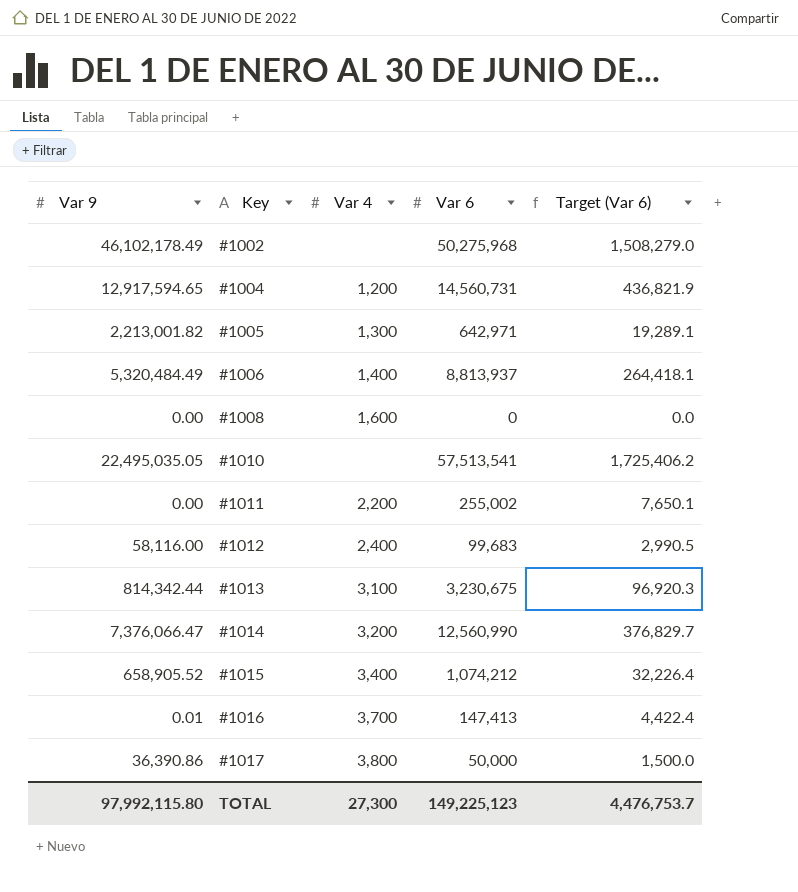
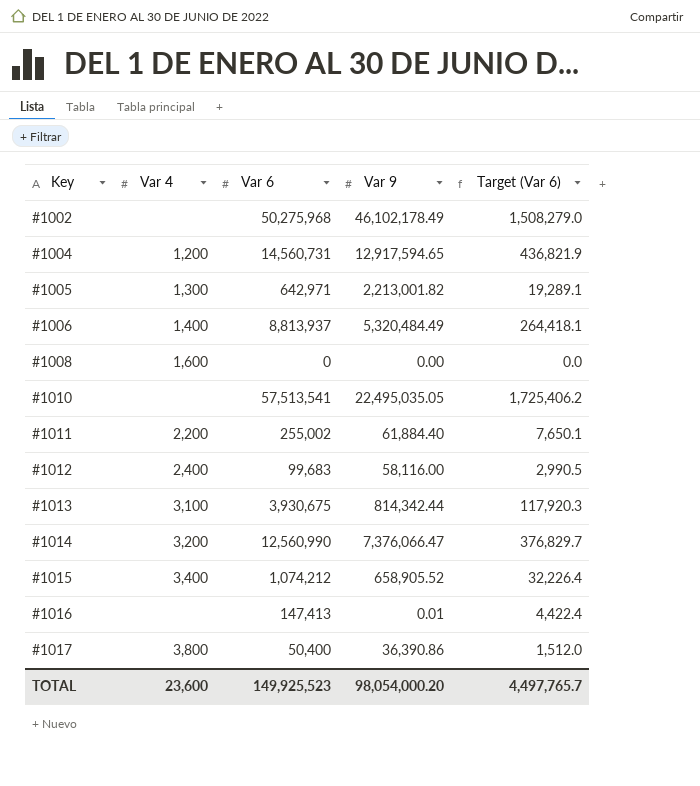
column Var 9 | position: 1 -> 4
#1011 | Var 9: 0.00 -> 61,884.40
#1013 | Var 6: 3,230,675 -> 3,930,675
#1013 | Target (Var 6): 96,920.3 -> 117,920.3
#1016 | Var 4: 3,700 -> none
#1017 | Var 6: 50,000 -> 50,400
#1017 | Target (Var 6): 1,500.0 -> 1,512.0
TOTAL | Var 4: 27,300 -> 23,600
TOTAL | Var 6: 149,225,123 -> 149,925,523
TOTAL | Var 9: 97,992,115.80 -> 98,054,000.20
TOTAL | Target (Var 6): 4,476,753.7 -> 4,497,765.7

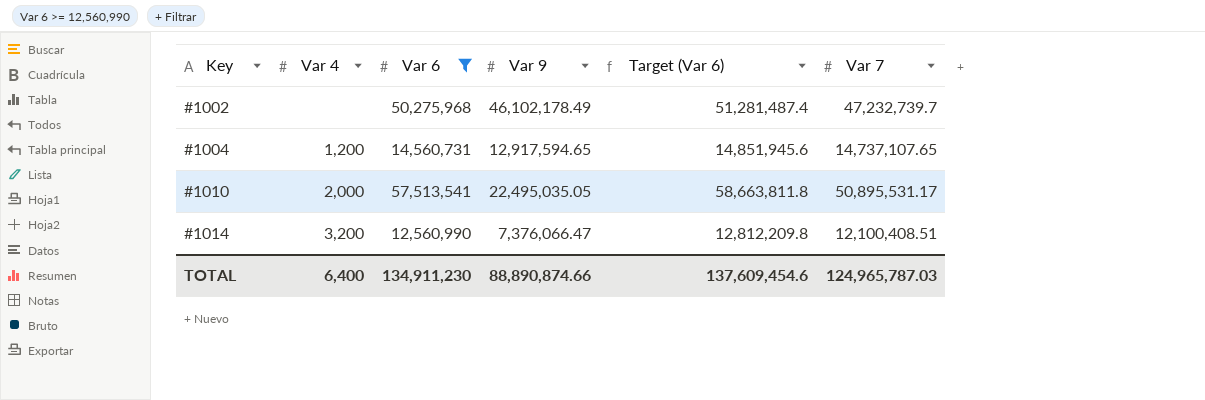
filter: none -> Var 6 >= 12,560,990
column Target (Var 6) | formula: [Var 6] * 0.03 -> [Var 6] * 1.02
column Var 7 | position: none -> 6
#1010 | Var 4: none -> 2,000
TOTAL | Var 4: 23,600 -> 6,400
TOTAL | Var 6: 149,925,523 -> 134,911,230
TOTAL | Var 9: 98,054,000.20 -> 88,890,874.66
TOTAL | Target (Var 6): 4,497,765.7 -> 137,609,454.6

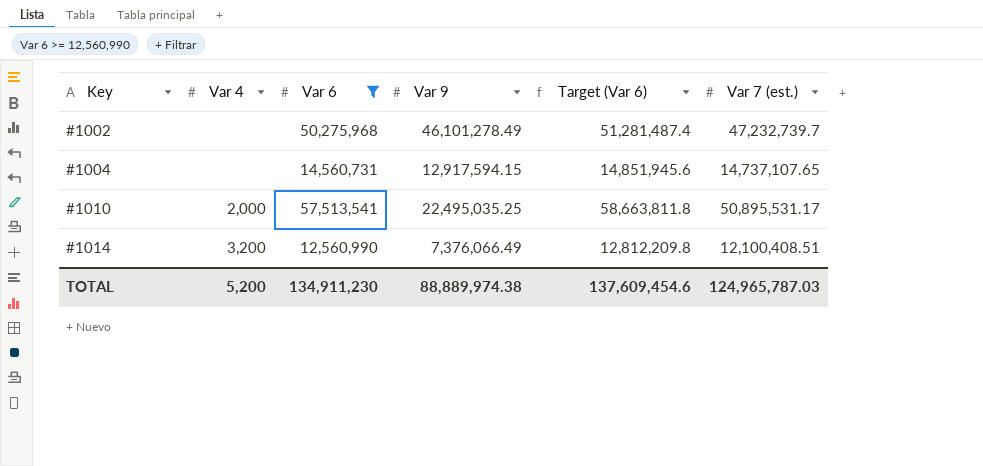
column name: Var 7 -> Var 7 (est.)
#1002 | Var 9: 46,102,178.49 -> 46,101,278.49
#1004 | Var 4: 1,200 -> none
#1004 | Var 9: 12,917,594.65 -> 12,917,594.15
#1010 | Var 9: 22,495,035.05 -> 22,495,035.25
#1014 | Var 9: 7,376,066.47 -> 7,376,066.49
TOTAL | Var 4: 6,400 -> 5,200
TOTAL | Var 9: 88,890,874.66 -> 88,889,974.38

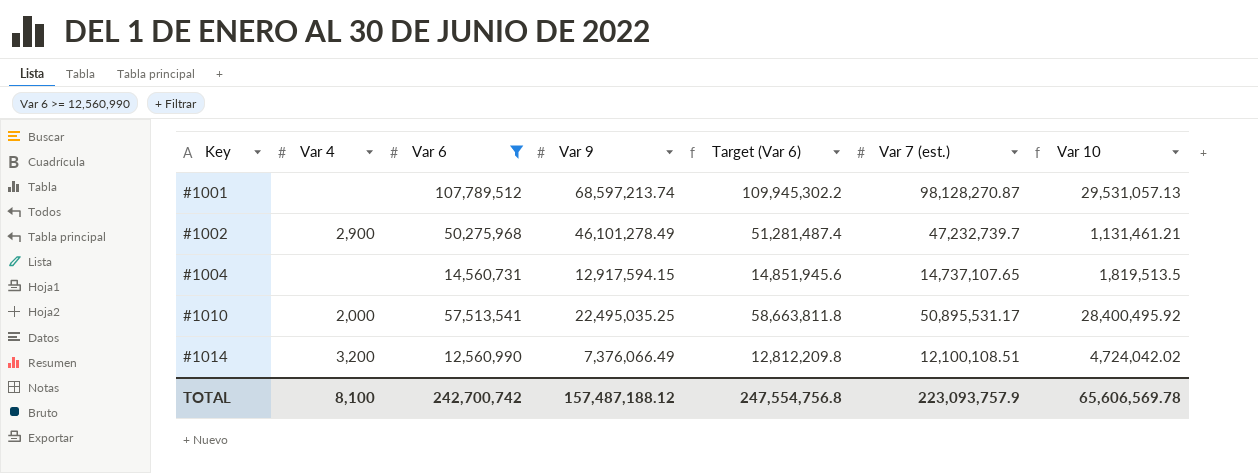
column Var 10 | formula: none -> [Var 7 (est.)] - [Var 9]
row #1001: none -> none | 107,789,512 | 68,597,213.74 | 109,945,302.2 | 98,128,270.87 | 29,531,057.13
#1002 | Var 4: none -> 2,900
#1014 | Var 7 (est.): 12,100,408.51 -> 12,100,108.51
TOTAL | Var 4: 5,200 -> 8,100
TOTAL | Var 6: 134,911,230 -> 242,700,742
TOTAL | Var 9: 88,889,974.38 -> 157,487,188.12
TOTAL | Target (Var 6): 137,609,454.6 -> 247,554,756.8
TOTAL | Var 7 (est.): 124,965,787.03 -> 223,093,757.9

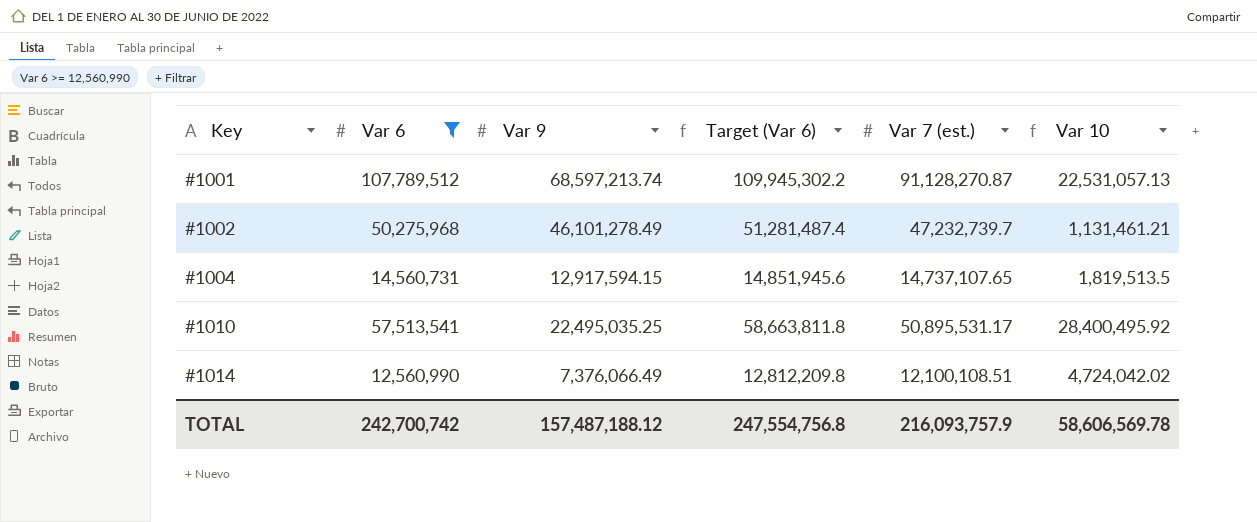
column Var 4 | position: 2 -> none
#1001 | Var 7 (est.): 98,128,270.87 -> 91,128,270.87
#1001 | Var 10: 29,531,057.13 -> 22,531,057.13
TOTAL | Var 7 (est.): 223,093,757.9 -> 216,093,757.9
TOTAL | Var 10: 65,606,569.78 -> 58,606,569.78

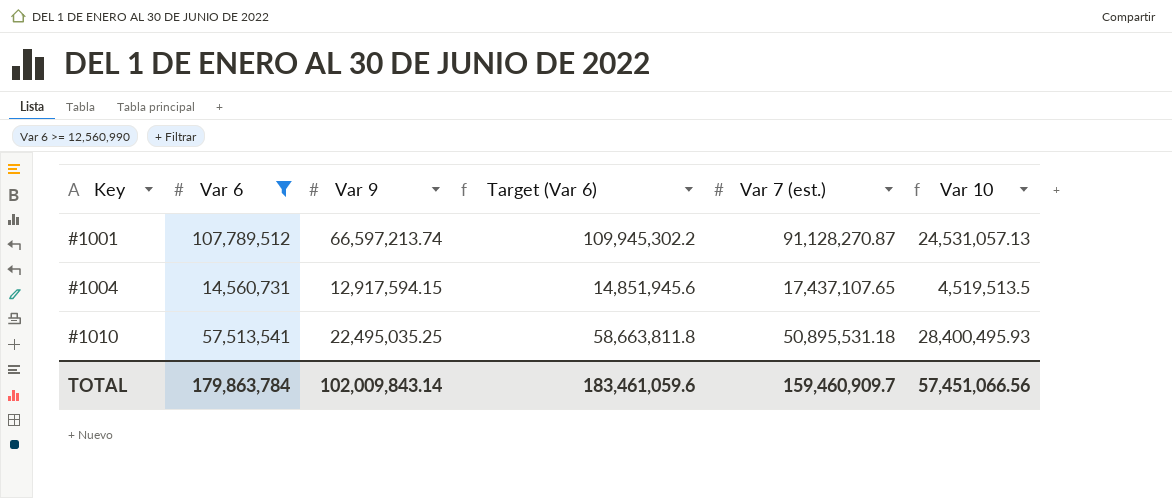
row #1002: 50,275,968 | 46,101,278.49 | 51,281,487.4 | 47,232,739.7 | 1,131,461.21 -> none
row #1014: 12,560,990 | 7,376,066.49 | 12,812,209.8 | 12,100,108.51 | 4,724,042.02 -> none
#1001 | Var 9: 68,597,213.74 -> 66,597,213.74
#1001 | Var 10: 22,531,057.13 -> 24,531,057.13
#1004 | Var 7 (est.): 14,737,107.65 -> 17,437,107.65
#1004 | Var 10: 1,819,513.5 -> 4,519,513.5
#1010 | Var 7 (est.): 50,895,531.17 -> 50,895,531.18
#1010 | Var 10: 28,400,495.92 -> 28,400,495.93
TOTAL | Var 6: 242,700,742 -> 179,863,784
TOTAL | Var 9: 157,487,188.12 -> 102,009,843.14
TOTAL | Target (Var 6): 247,554,756.8 -> 183,461,059.6
TOTAL | Var 7 (est.): 216,093,757.9 -> 159,460,909.7
TOTAL | Var 10: 58,606,569.78 -> 57,451,066.56

